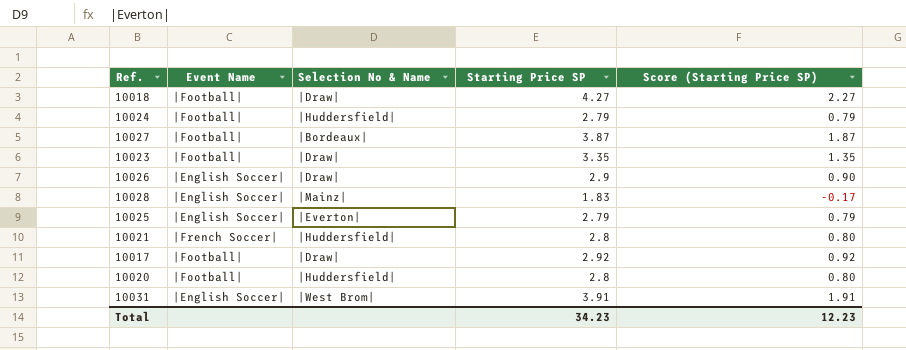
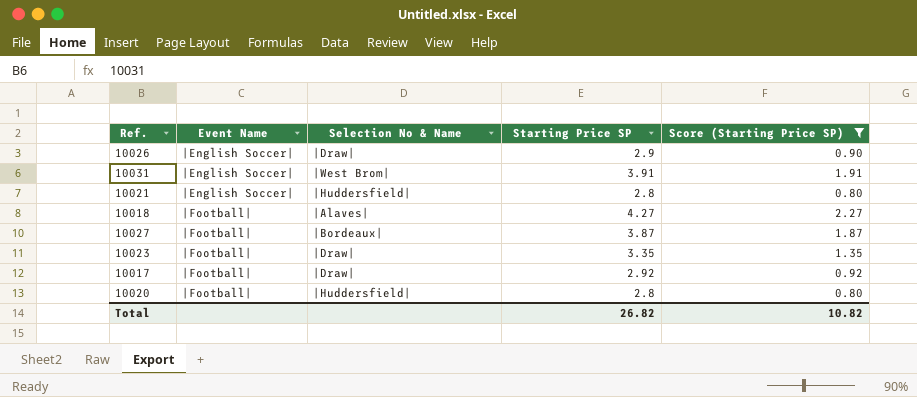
filter: none -> Score (Starting Price SP) >= 0.80
row order: none -> Event Name ascending
10021 | Event Name: |French Soccer| -> |English Soccer|
10018 | Selection No & Name: |Draw| -> |Alaves|
Total | Starting Price SP: 34.23 -> 26.82
Total | Score (Starting Price SP): 12.23 -> 10.82

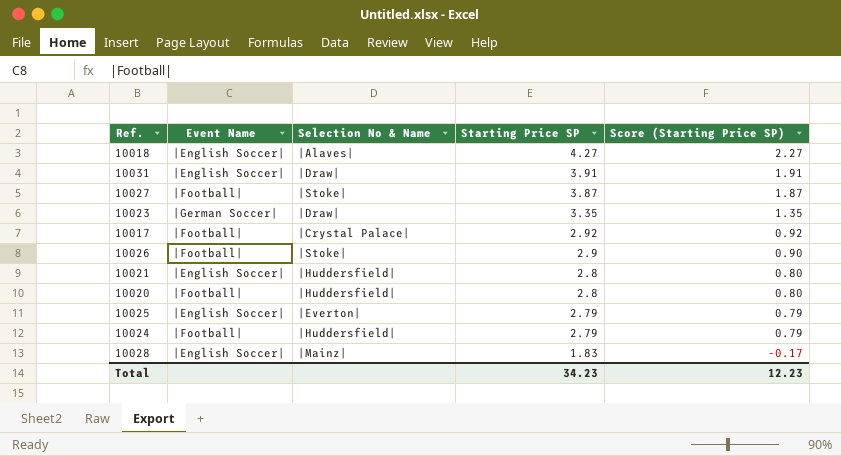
filter: Score (Starting Price SP) >= 0.80 -> none
row order: Event Name ascending -> Starting Price SP descending
10018 | Event Name: |Football| -> |English Soccer|
10031 | Selection No & Name: |West Brom| -> |Draw|
10027 | Selection No & Name: |Bordeaux| -> |Stoke|
10023 | Event Name: |Football| -> |German Soccer|
10017 | Selection No & Name: |Draw| -> |Crystal Palace|
10026 | Event Name: |English Soccer| -> |Football|
10026 | Selection No & Name: |Draw| -> |Stoke|
Total | Starting Price SP: 26.82 -> 34.23
Total | Score (Starting Price SP): 10.82 -> 12.23

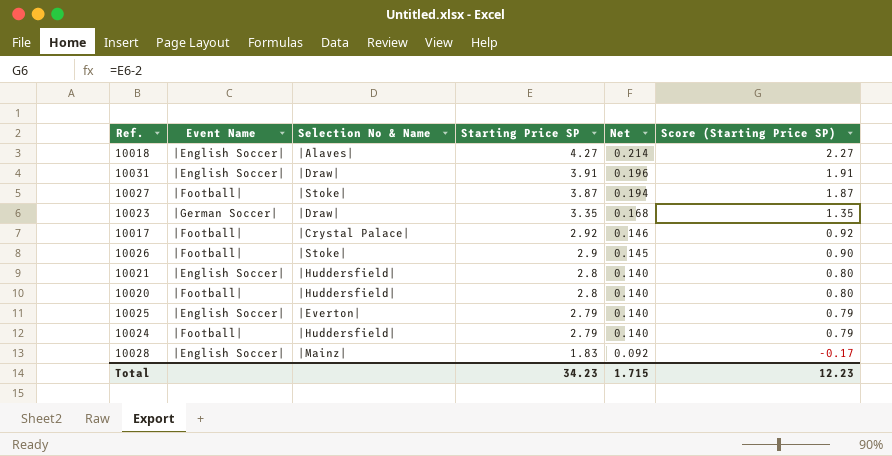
column Net | formula: none -> [Starting Price SP] * 0.05

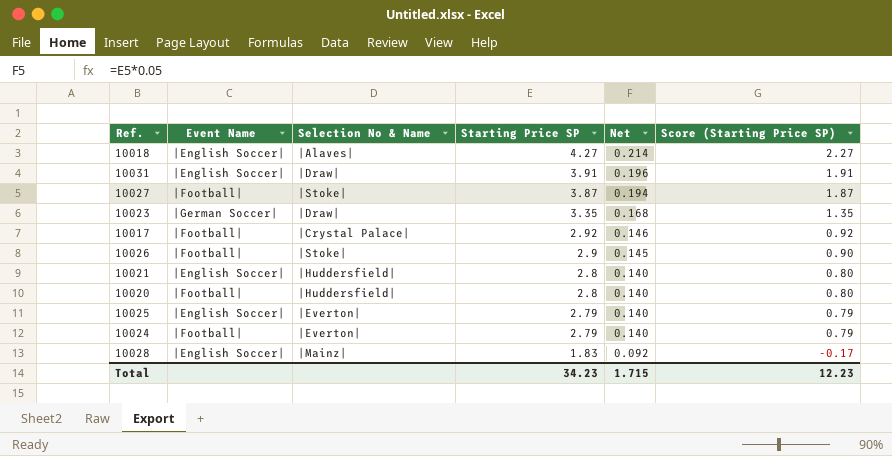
10024 | Selection No & Name: |Huddersfield| -> |Everton|

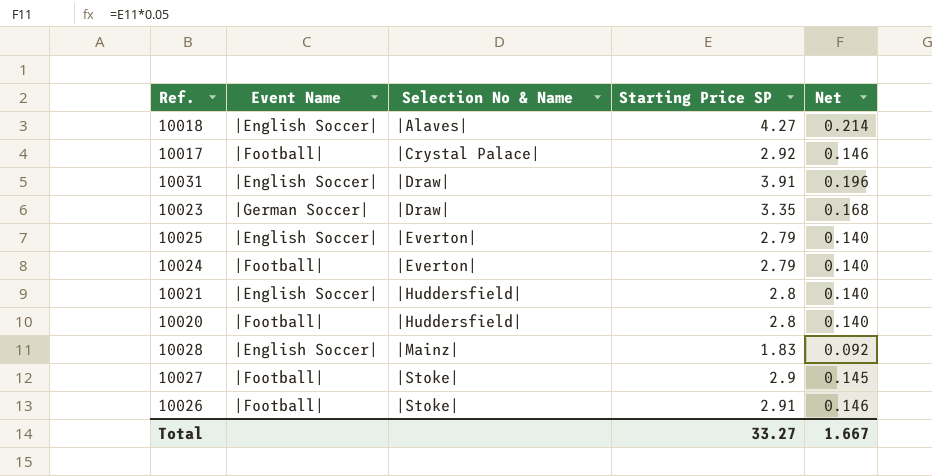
row order: Starting Price SP descending -> Selection No & Name ascending
column Score (Starting Price SP) | formula: [Starting Price SP] - 2 -> none
10027 | Starting Price SP: 3.87 -> 2.9
10027 | Net: 0.194 -> 0.145
10026 | Starting Price SP: 2.9 -> 2.91
10026 | Net: 0.145 -> 0.146
Total | Starting Price SP: 34.23 -> 33.27
Total | Net: 1.715 -> 1.667

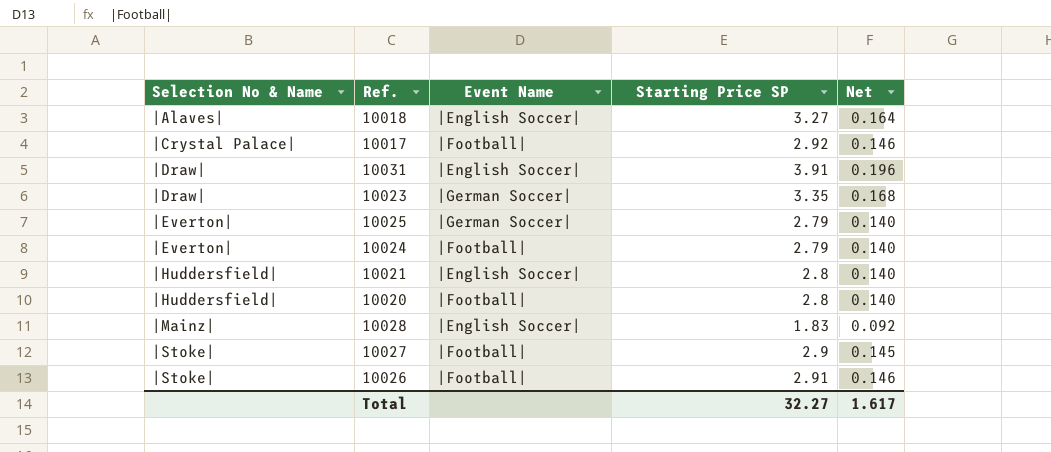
column Selection No & Name | position: 3 -> 1
10018 | Starting Price SP: 4.27 -> 3.27
10018 | Net: 0.214 -> 0.164
10025 | Event Name: |English Soccer| -> |German Soccer|
Total | Starting Price SP: 33.27 -> 32.27
Total | Net: 1.667 -> 1.617

